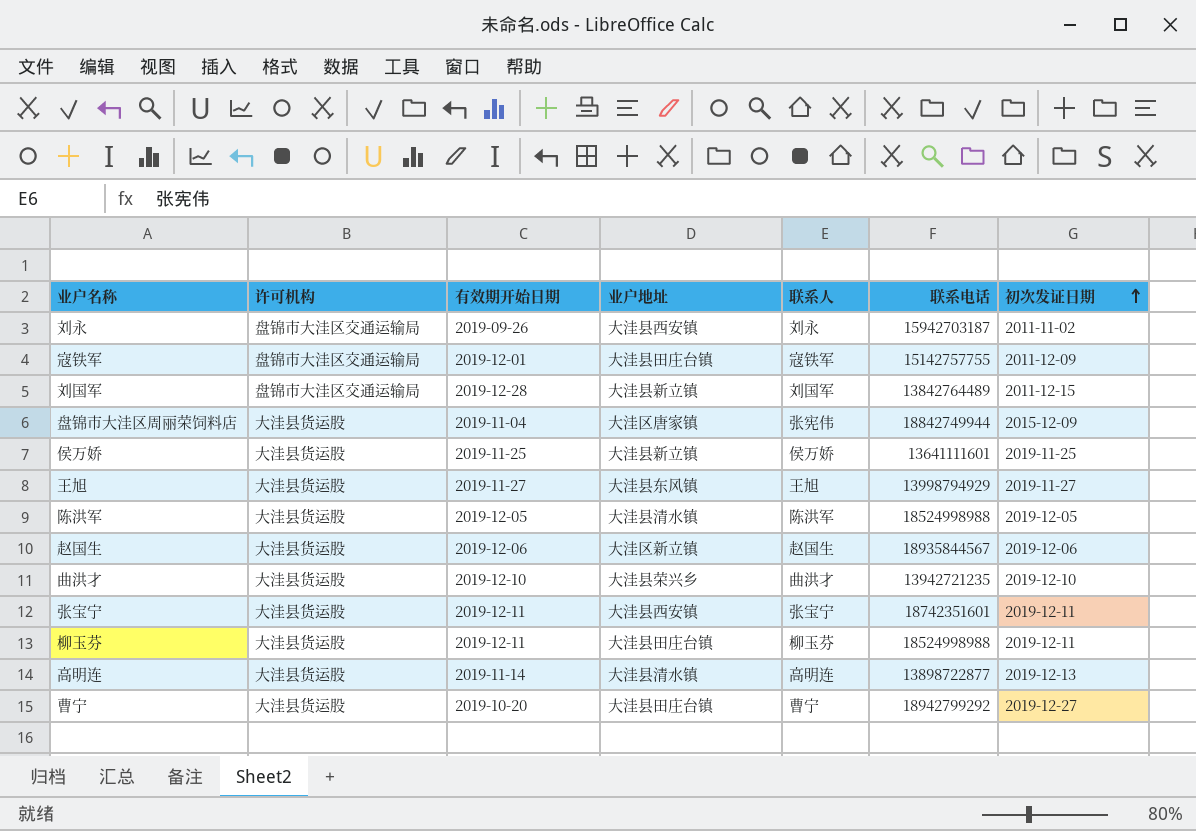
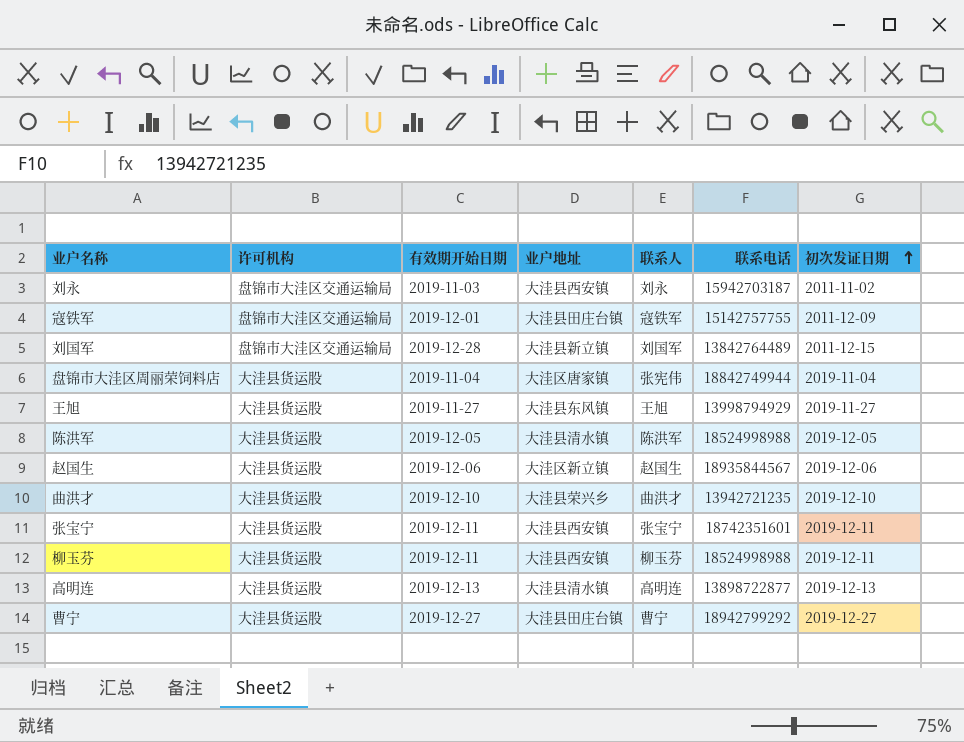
row 侯万娇: 大洼县货运股 | 2019-11-25 | 大洼县新立镇 | 侯万娇 | 13641111601 | 2019-11-25 -> none
刘永 | 有效期开始日期: 2019-09-26 -> 2019-11-03
盘锦市大洼区周丽荣饲料店 | 初次发证日期: 2015-12-09 -> 2019-11-04
柳玉芬 | 业户地址: 大洼县田庄台镇 -> 大洼县西安镇
高明连 | 有效期开始日期: 2019-11-14 -> 2019-12-13
曹宁 | 有效期开始日期: 2019-10-20 -> 2019-12-27

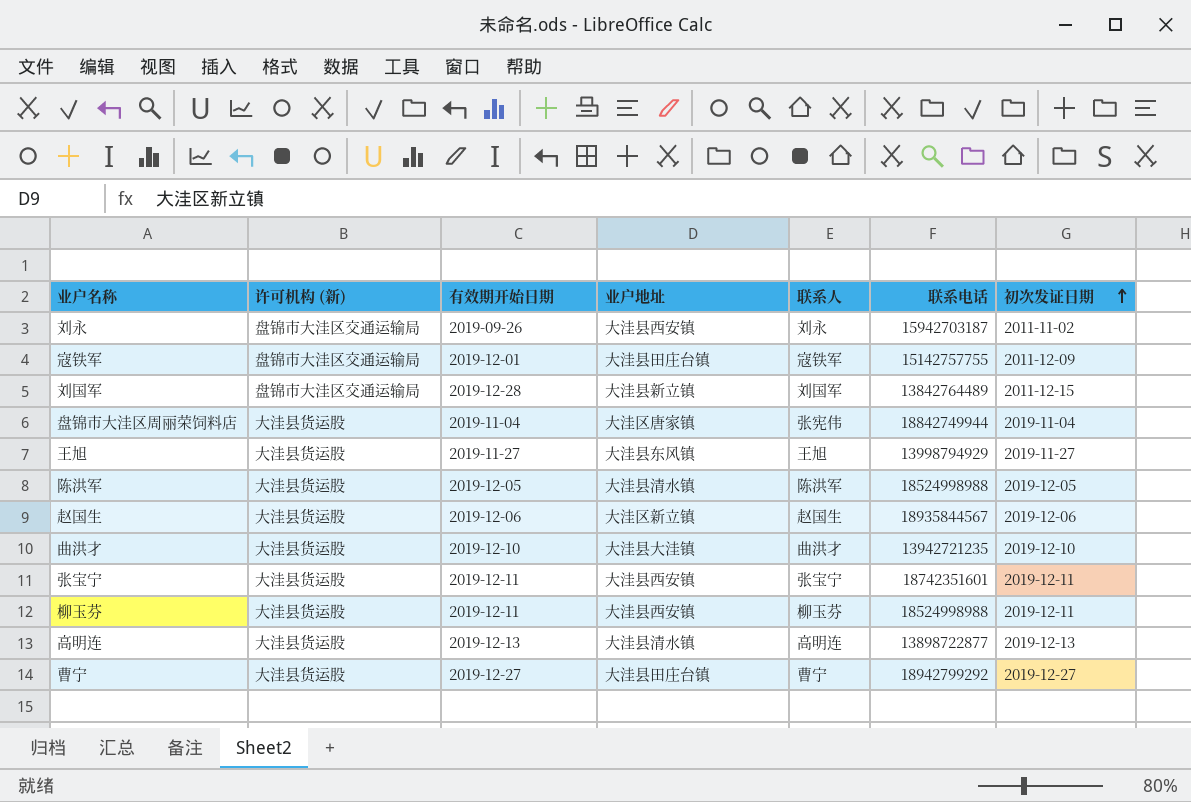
column name: 许可机构 -> 许可机构 (新)
刘永 | 有效期开始日期: 2019-11-03 -> 2019-09-26
曲洪才 | 业户地址: 大洼县荣兴乡 -> 大洼县大洼镇

